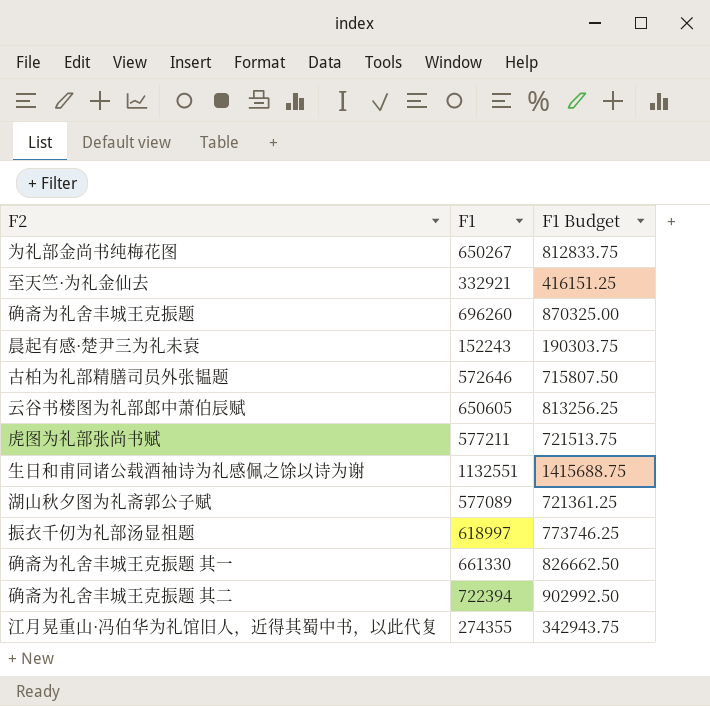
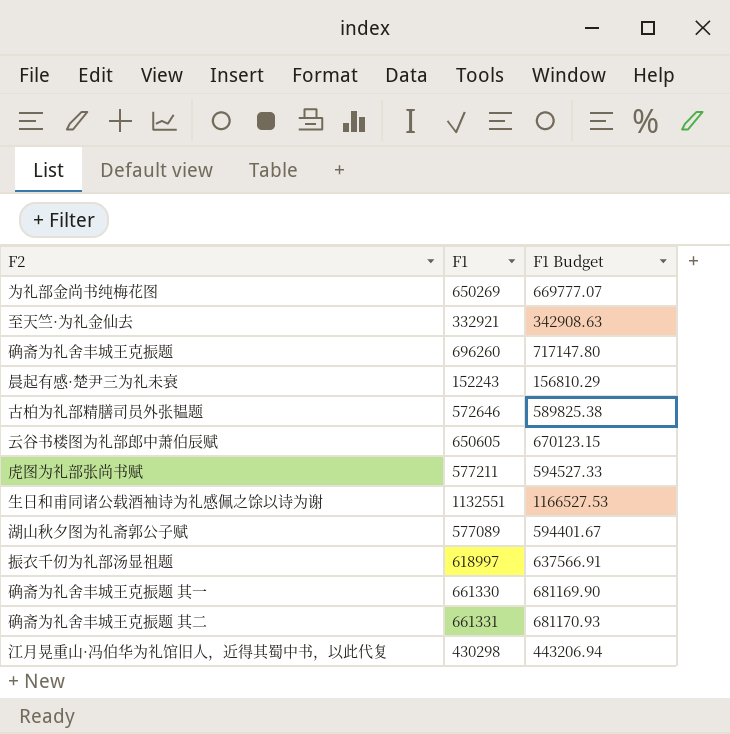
column F1 Budget | formula: [F1] * 1.25 -> [F1] * 1.03
为礼部金尚书纯梅花图 | F1: 650267 -> 650269
确斋为礼舍丰城王克振题 其二 | F1: 722394 -> 661331
江月晃重山·冯伯华为礼馆旧人，近得其蜀中书，以此代复 | F1: 274355 -> 430298

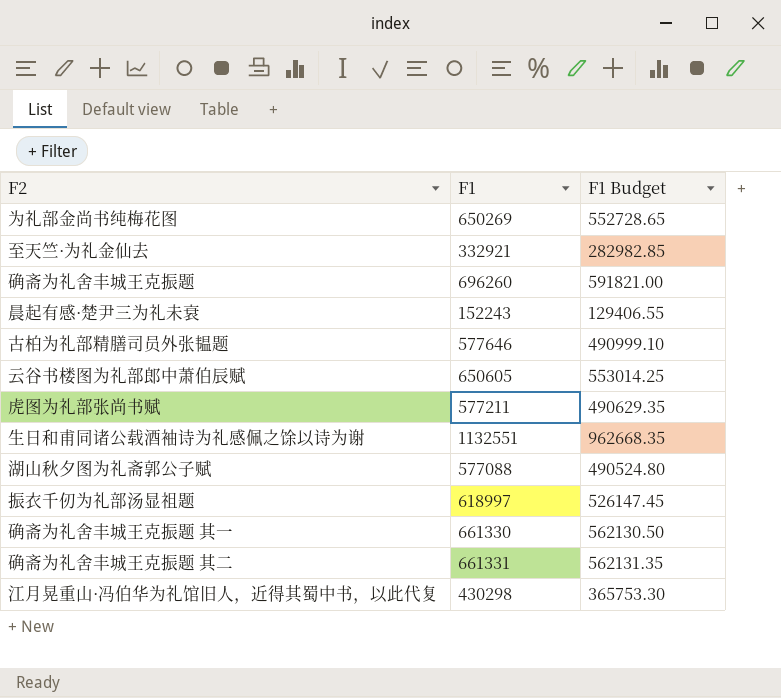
column F1 Budget | formula: [F1] * 1.03 -> [F1] * 0.85
古柏为礼部精膳司员外张韫题 | F1: 572646 -> 577646
湖山秋夕图为礼斋郭公子赋 | F1: 577089 -> 577088

